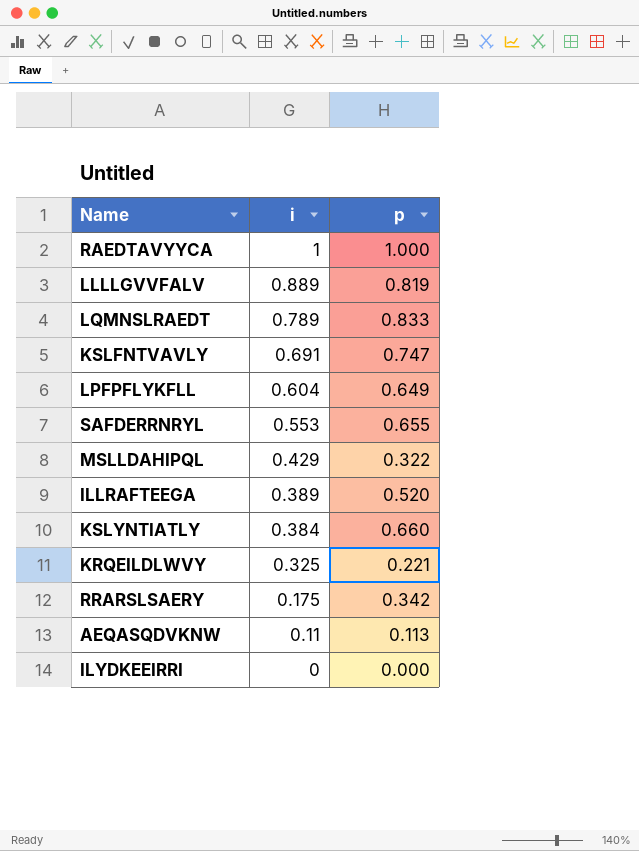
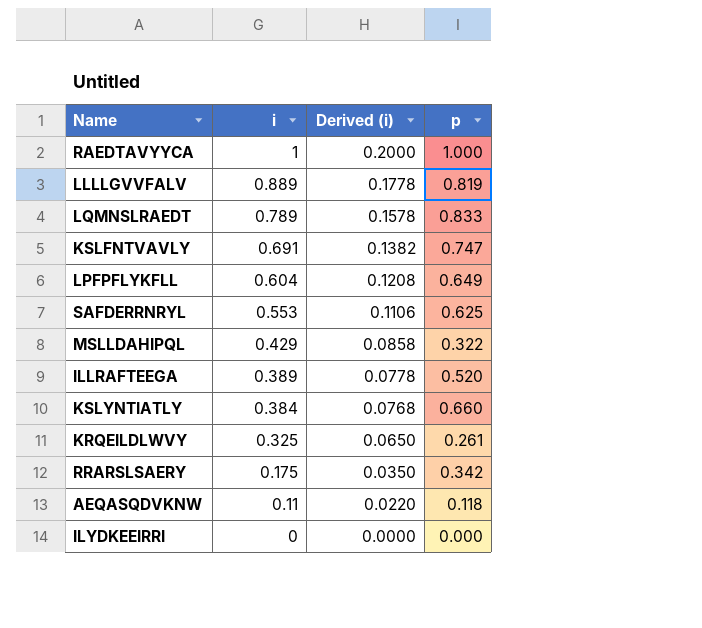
column Derived (i) | formula: none -> [i] * 0.2
SAFDERRNRYL | p: 0.655 -> 0.625
KRQEILDLWVY | p: 0.221 -> 0.261
AEQASQDVKNW | p: 0.113 -> 0.118

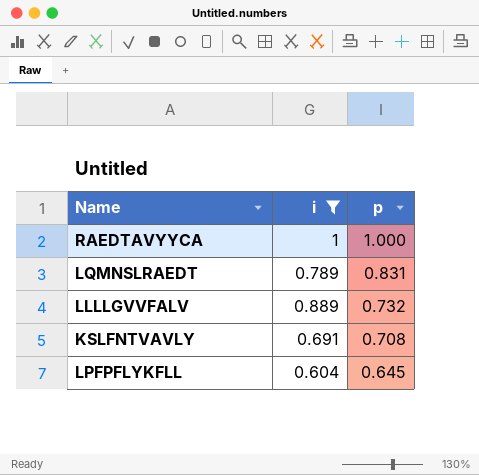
filter: none -> i >= 0.604
row order: i descending -> p descending
column Derived (i) | formula: [i] * 0.2 -> none
LQMNSLRAEDT | p: 0.833 -> 0.831
LLLLGVVFALV | p: 0.819 -> 0.732
KSLFNTVAVLY | p: 0.747 -> 0.708
LPFPFLYKFLL | p: 0.649 -> 0.645

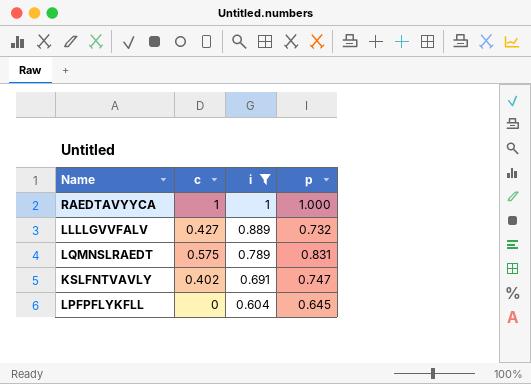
row order: p descending -> i descending
column c | position: none -> 2
KSLFNTVAVLY | p: 0.708 -> 0.747

